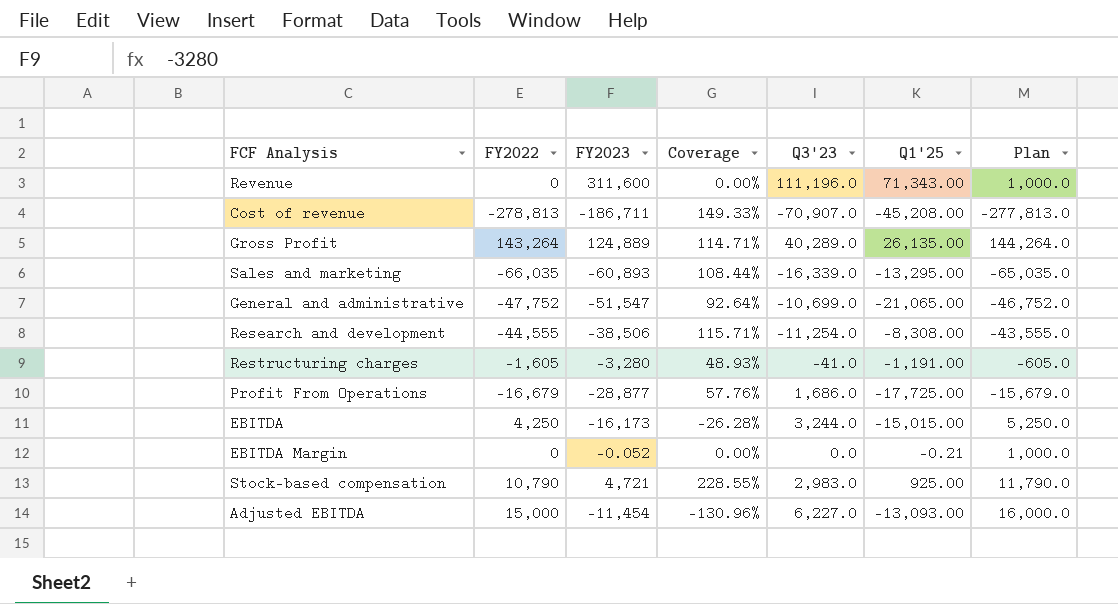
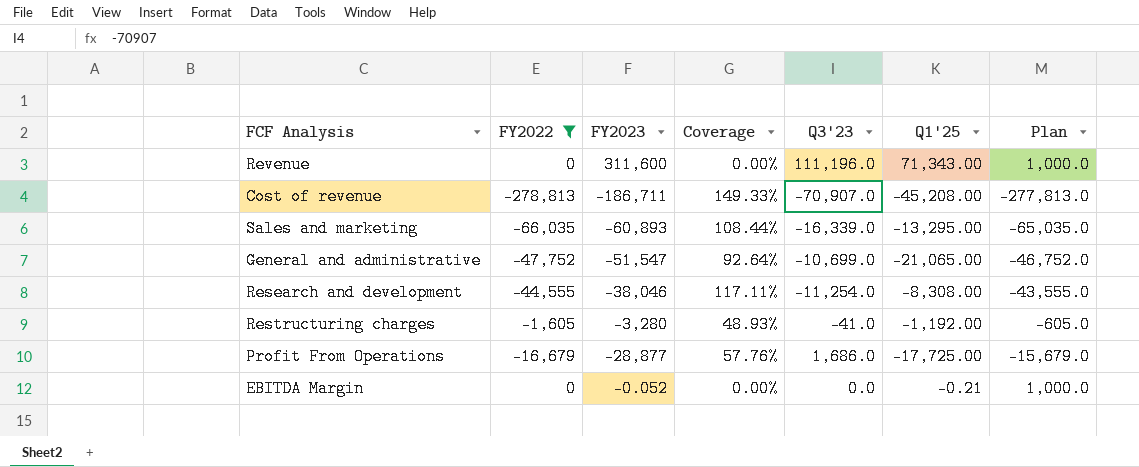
filter: none -> FY2022 <= 0
Research and development | FY2023: -38,506 -> -38,046
Research and development | Coverage: 115.71% -> 117.11%
Restructuring charges | Q1'25: -1,191.00 -> -1,192.00

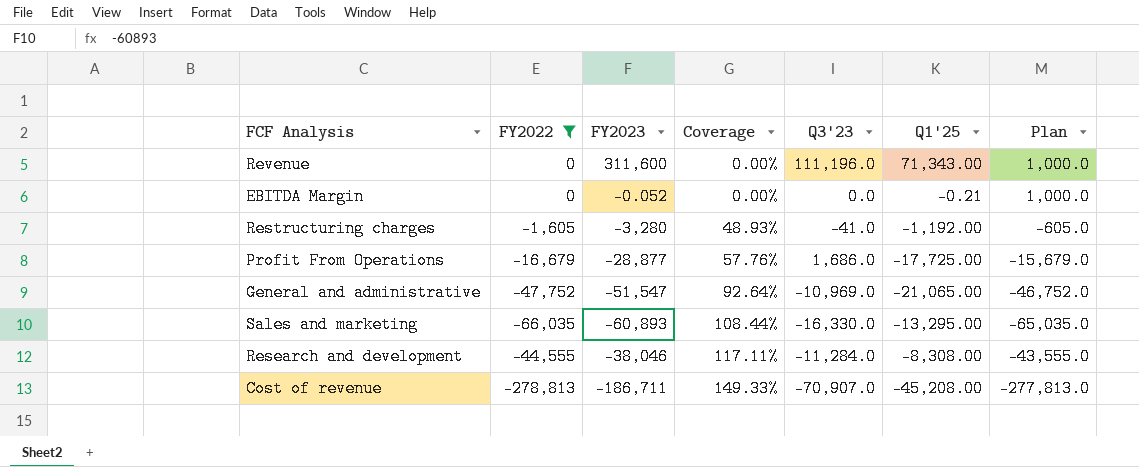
row order: none -> Coverage ascending
General and administrative | Q3'23: -10,699.0 -> -10,969.0
Sales and marketing | Q3'23: -16,339.0 -> -16,330.0
Research and development | Q3'23: -11,254.0 -> -11,284.0

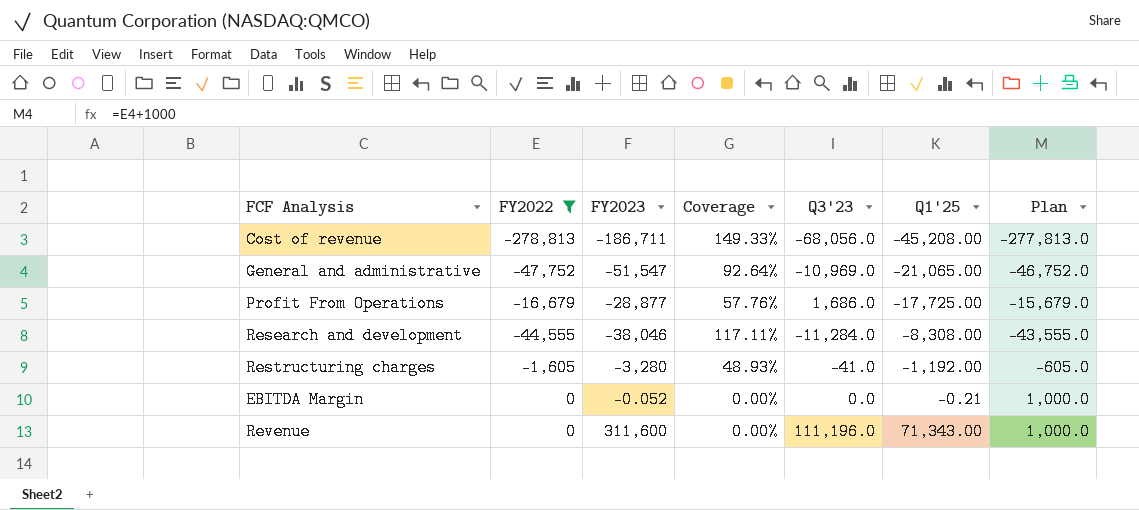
row order: Coverage ascending -> Q1'25 ascending
row Sales and marketing: -66,035 | -60,893 | 108.44% | -16,330.0 | -13,295.00 | -65,035.0 -> none
Cost of revenue | Q3'23: -70,907.0 -> -68,056.0

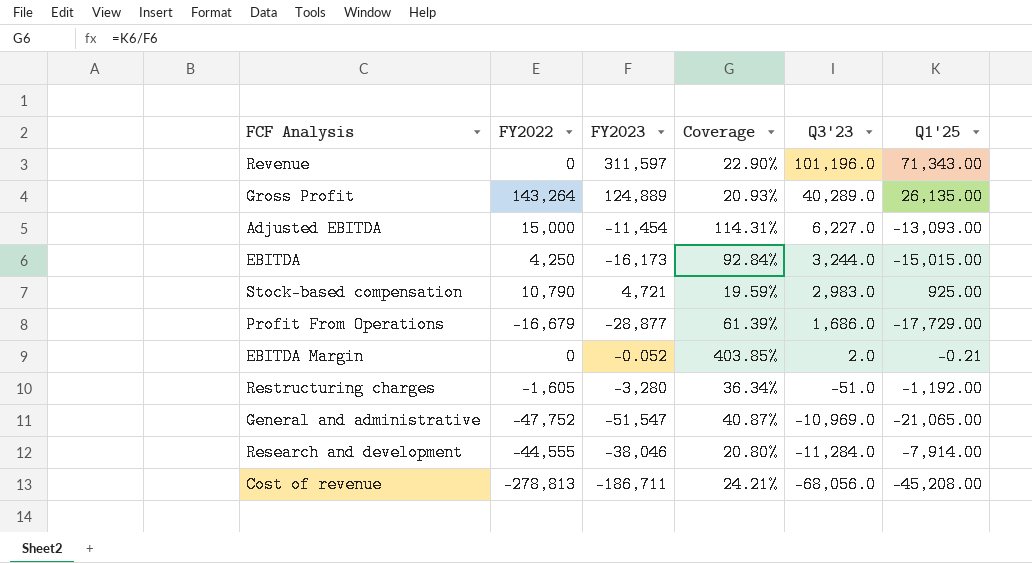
filter: FY2022 <= 0 -> none
row order: Q1'25 ascending -> Q3'23 descending
column Plan | formula: [FY2022] + 1000 -> none
column Coverage | formula: [FY2022] / [FY2023] -> [Q1'25] / [FY2023]
Revenue | FY2023: 311,600 -> 311,597
Revenue | Q3'23: 111,196.0 -> 101,196.0
Profit From Operations | Q1'25: -17,725.00 -> -17,729.00
EBITDA Margin | Q3'23: 0.0 -> 2.0
Restructuring charges | Q3'23: -41.0 -> -51.0
Research and development | Q1'25: -8,308.00 -> -7,914.00

